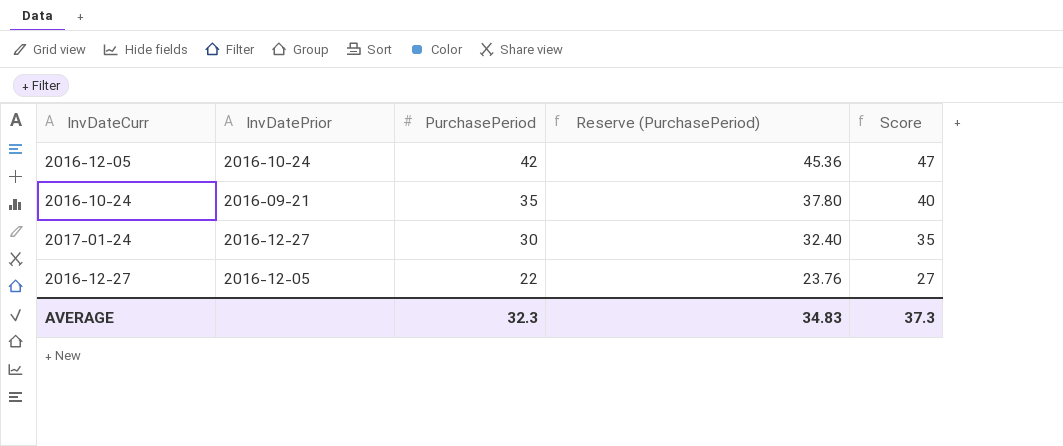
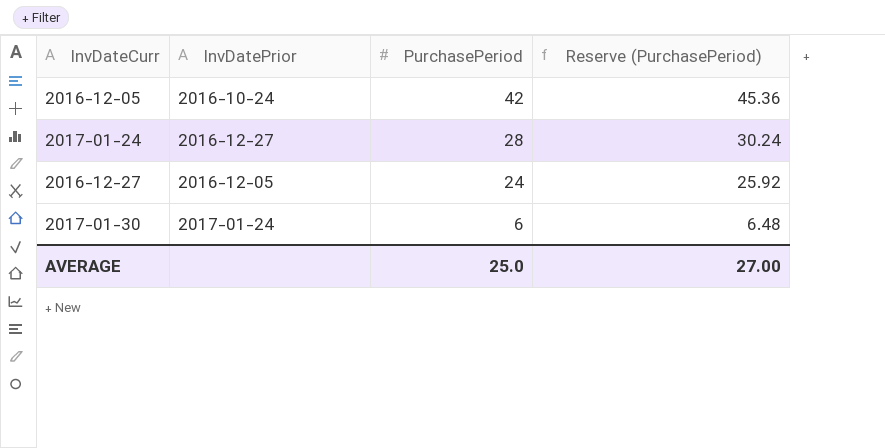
column Score | formula: [PurchasePeriod] + 5 -> none
row 2016-10-24: 2016-09-21 | 35 | 37.80 | 40 -> none
2017-01-24 | PurchasePeriod: 30 -> 28
2017-01-24 | Reserve (PurchasePeriod): 32.40 -> 30.24
2016-12-27 | PurchasePeriod: 22 -> 24
2016-12-27 | Reserve (PurchasePeriod): 23.76 -> 25.92
row 2017-01-30: none -> 2017-01-24 | 6 | 6.48
AVERAGE | PurchasePeriod: 32.3 -> 25.0
AVERAGE | Reserve (PurchasePeriod): 34.83 -> 27.00

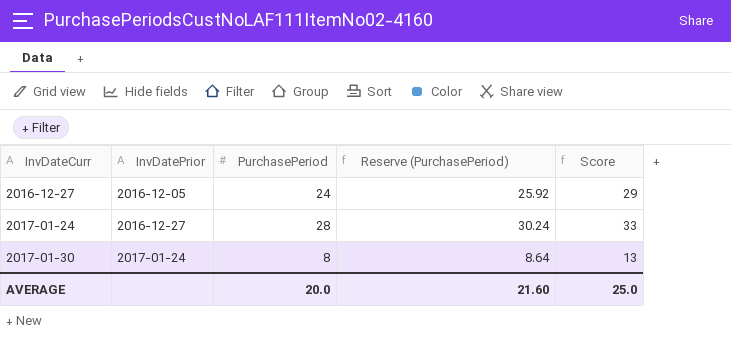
row order: PurchasePeriod descending -> InvDateCurr ascending
column Score | formula: none -> [PurchasePeriod] + 5
row 2016-12-05: 2016-10-24 | 42 | 45.36 -> none
2017-01-30 | PurchasePeriod: 6 -> 8
2017-01-30 | Reserve (PurchasePeriod): 6.48 -> 8.64
AVERAGE | PurchasePeriod: 25.0 -> 20.0
AVERAGE | Reserve (PurchasePeriod): 27.00 -> 21.60

